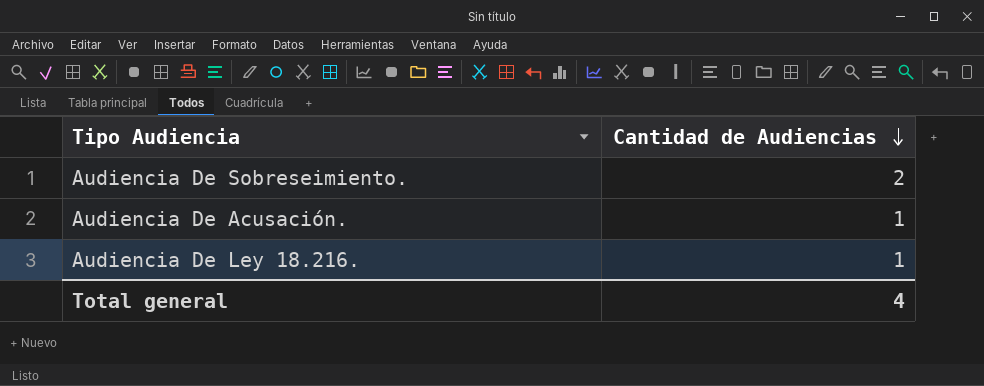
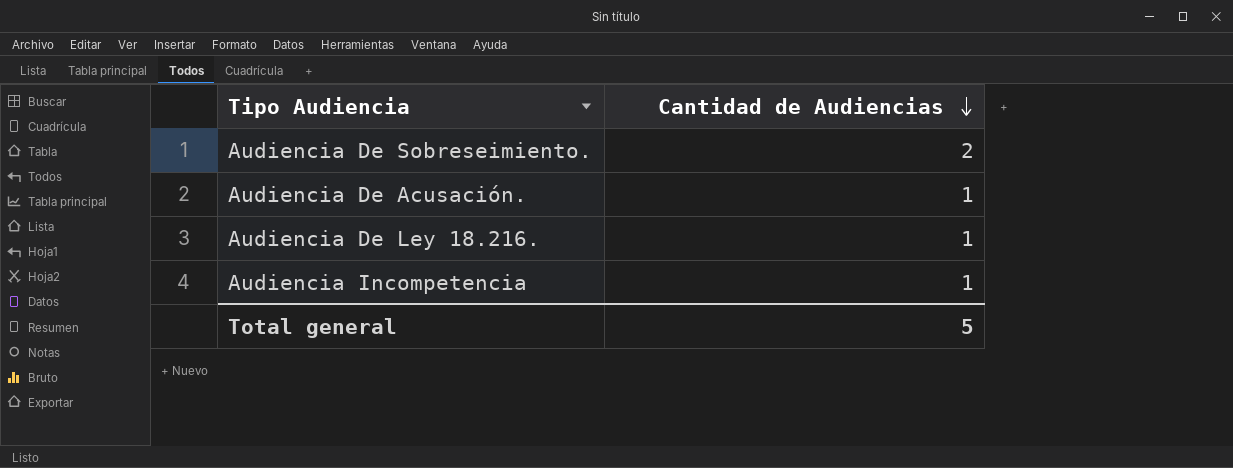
row Audiencia Incompetencia: none -> 1
Total general | Cantidad de Audiencias: 4 -> 5

